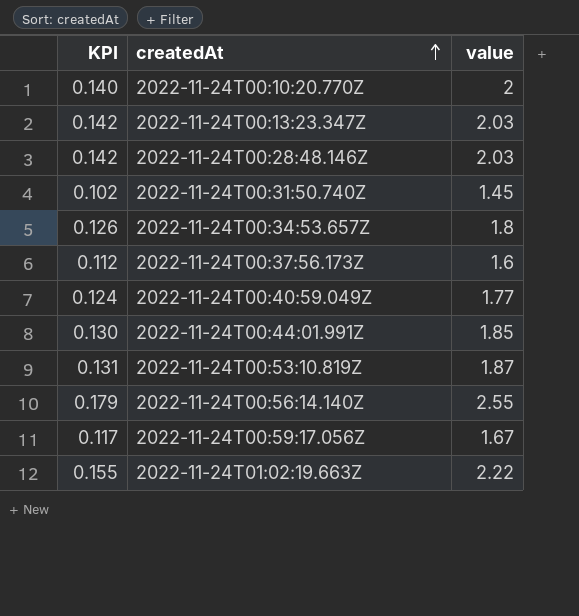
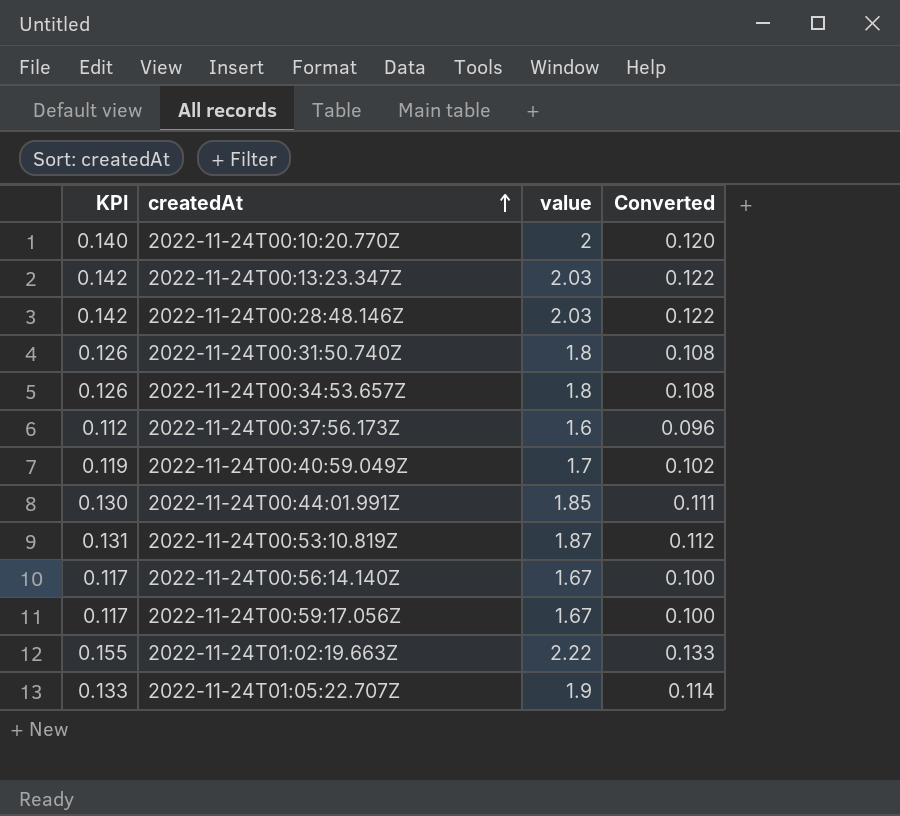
column Converted | formula: none -> [value] * 0.06
2022-11-24T00:31:50.740Z | KPI: 0.102 -> 0.126
2022-11-24T00:31:50.740Z | value: 1.45 -> 1.8
2022-11-24T00:40:59.049Z | KPI: 0.124 -> 0.119
2022-11-24T00:40:59.049Z | value: 1.77 -> 1.7
2022-11-24T00:56:14.140Z | KPI: 0.179 -> 0.117
2022-11-24T00:56:14.140Z | value: 2.55 -> 1.67
row 2022-11-24T01:05:22.707Z: none -> 0.133 | 1.9 | 0.114

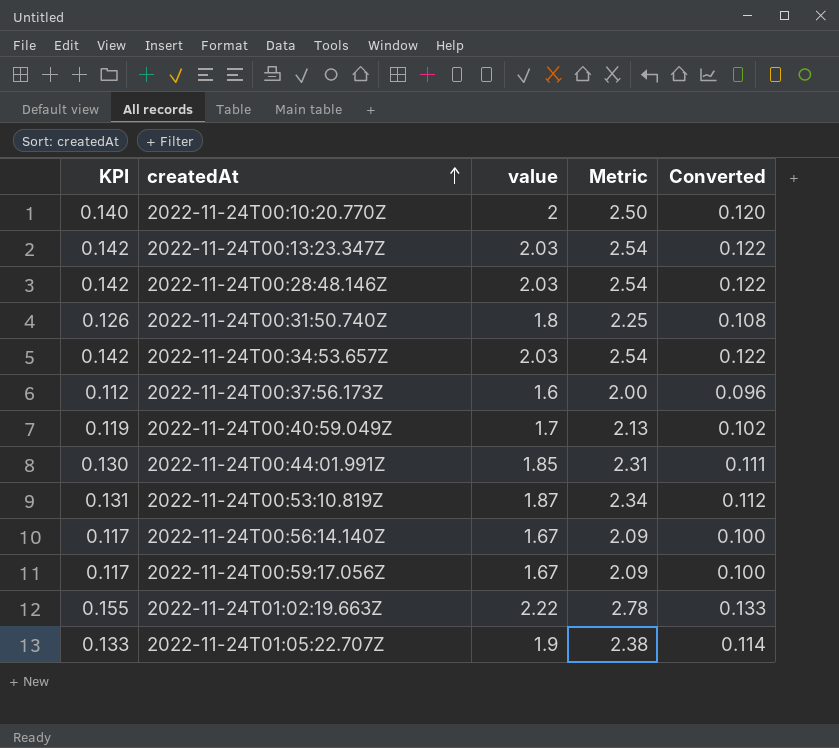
column Metric | formula: none -> [value] * 1.25
2022-11-24T00:34:53.657Z | KPI: 0.126 -> 0.142
2022-11-24T00:34:53.657Z | value: 1.8 -> 2.03
2022-11-24T00:34:53.657Z | Converted: 0.108 -> 0.122

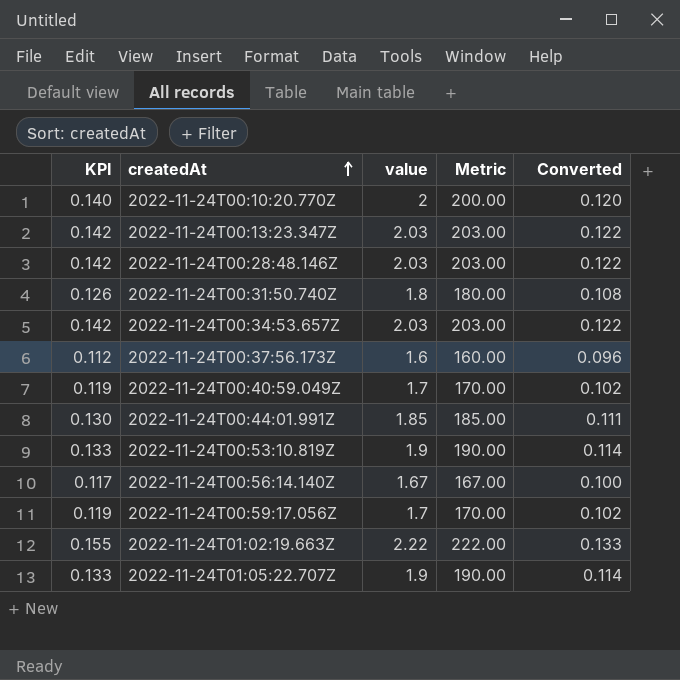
column Metric | formula: [value] * 1.25 -> [value] * 100
2022-11-24T00:53:10.819Z | KPI: 0.131 -> 0.133
2022-11-24T00:53:10.819Z | value: 1.87 -> 1.9
2022-11-24T00:53:10.819Z | Converted: 0.112 -> 0.114
2022-11-24T00:59:17.056Z | KPI: 0.117 -> 0.119
2022-11-24T00:59:17.056Z | value: 1.67 -> 1.7
2022-11-24T00:59:17.056Z | Converted: 0.100 -> 0.102

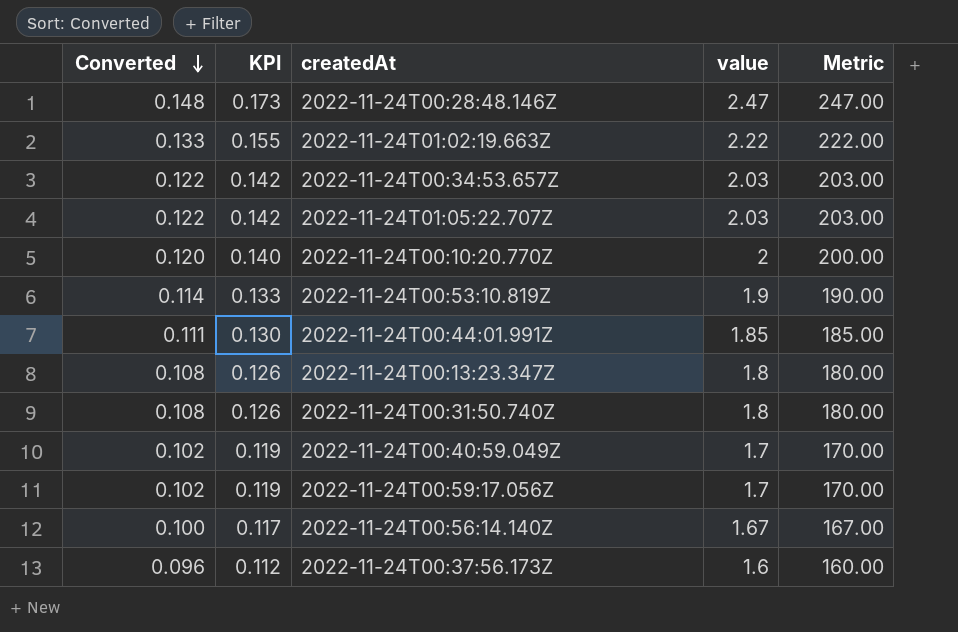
row order: createdAt ascending -> Converted descending
column Converted | position: 5 -> 1
2022-11-24T00:28:48.146Z | Converted: 0.122 -> 0.148
2022-11-24T00:28:48.146Z | KPI: 0.142 -> 0.173
2022-11-24T00:28:48.146Z | value: 2.03 -> 2.47
2022-11-24T00:28:48.146Z | Metric: 203.00 -> 247.00
2022-11-24T01:05:22.707Z | Converted: 0.114 -> 0.122
2022-11-24T01:05:22.707Z | KPI: 0.133 -> 0.142
2022-11-24T01:05:22.707Z | value: 1.9 -> 2.03
2022-11-24T01:05:22.707Z | Metric: 190.00 -> 203.00
2022-11-24T00:13:23.347Z | Converted: 0.122 -> 0.108
2022-11-24T00:13:23.347Z | KPI: 0.142 -> 0.126
2022-11-24T00:13:23.347Z | value: 2.03 -> 1.8
2022-11-24T00:13:23.347Z | Metric: 203.00 -> 180.00

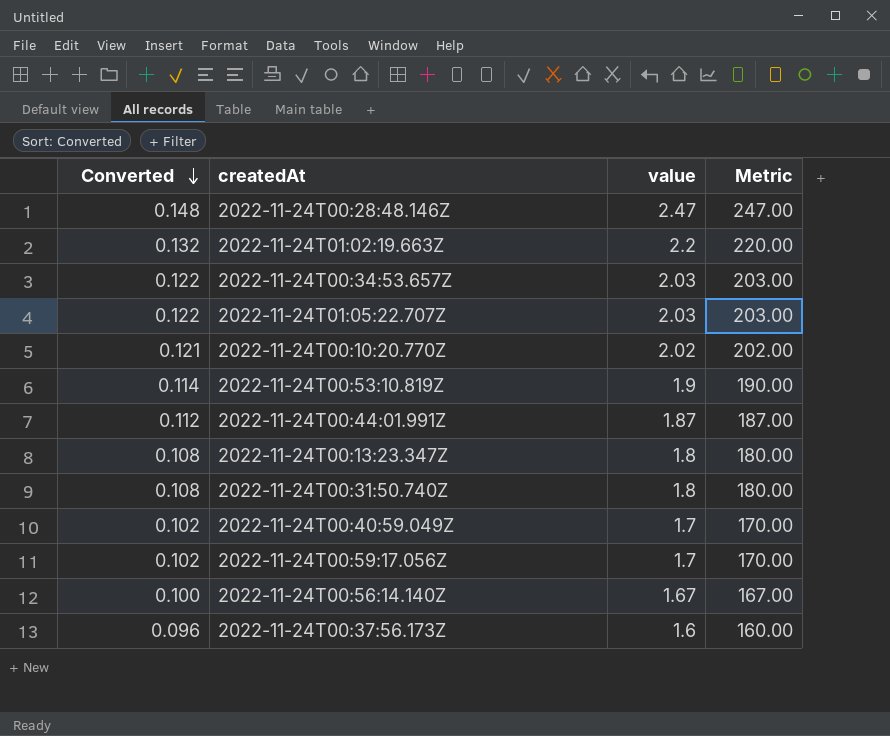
column KPI | formula: [value] * 0.07 -> none
2022-11-24T01:02:19.663Z | Converted: 0.133 -> 0.132
2022-11-24T01:02:19.663Z | value: 2.22 -> 2.2
2022-11-24T01:02:19.663Z | Metric: 222.00 -> 220.00
2022-11-24T00:10:20.770Z | Converted: 0.120 -> 0.121
2022-11-24T00:10:20.770Z | value: 2 -> 2.02
2022-11-24T00:10:20.770Z | Metric: 200.00 -> 202.00
2022-11-24T00:44:01.991Z | Converted: 0.111 -> 0.112
2022-11-24T00:44:01.991Z | value: 1.85 -> 1.87
2022-11-24T00:44:01.991Z | Metric: 185.00 -> 187.00

